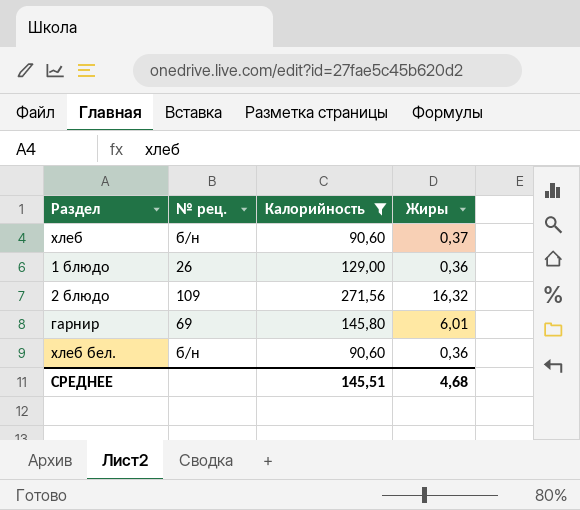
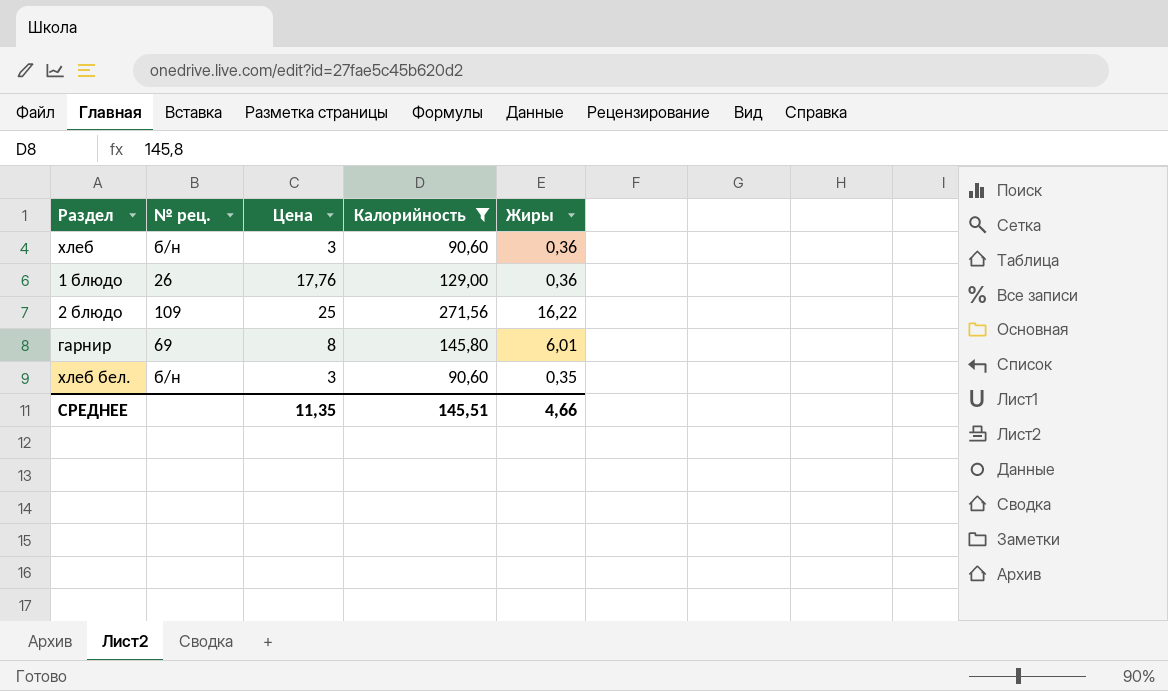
column Цена | position: none -> 3
хлеб | Жиры: 0,37 -> 0,36
2 блюдо | Жиры: 16,32 -> 16,22
хлеб бел. | Жиры: 0,36 -> 0,35
СРЕДНЕЕ | Жиры: 4,68 -> 4,66

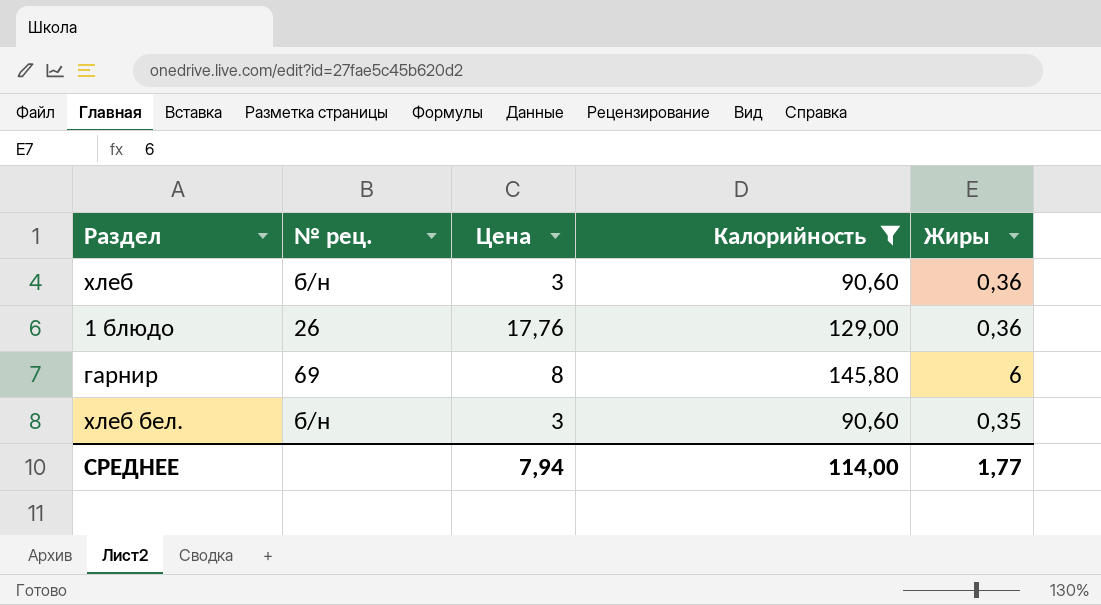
row 2 блюдо: 109 | 25 | 271,56 | 16,22 -> none
гарнир | Жиры: 6,01 -> 6
СРЕДНЕЕ | Цена: 11,35 -> 7,94
СРЕДНЕЕ | Калорийность: 145,51 -> 114,00
СРЕДНЕЕ | Жиры: 4,66 -> 1,77

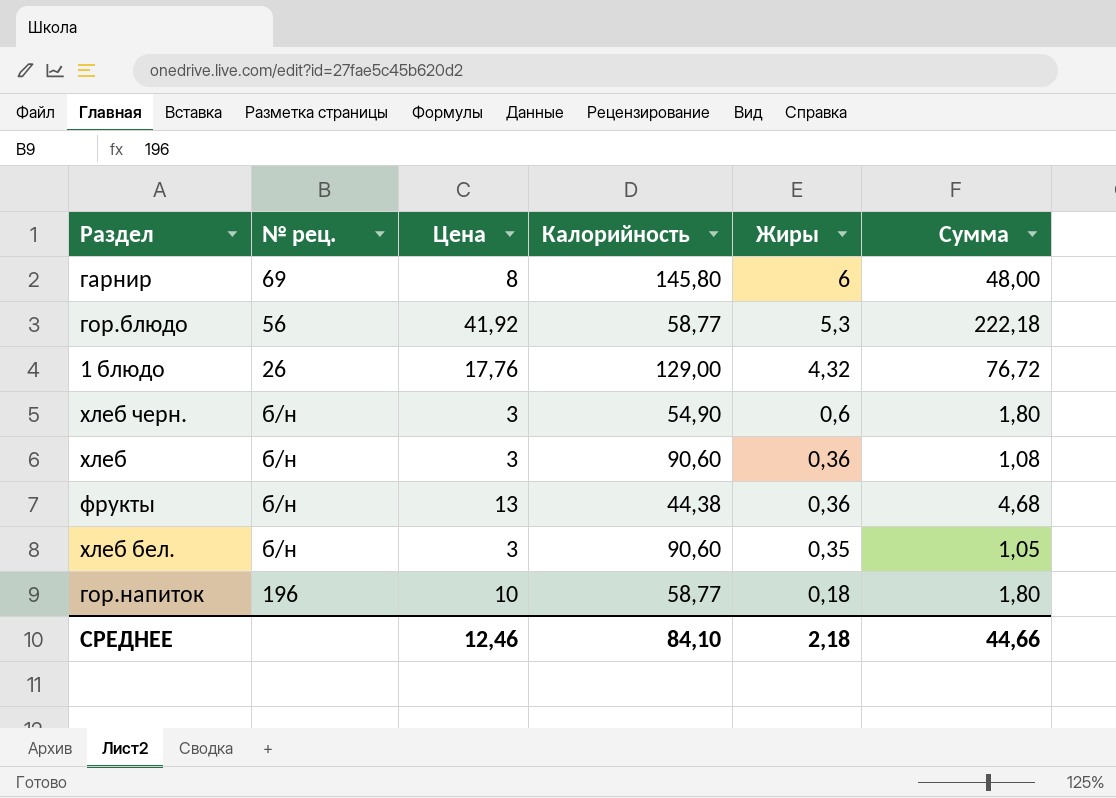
filter: Калорийность >= 90,60 -> none
row order: none -> Жиры descending
column Сумма | formula: none -> [Цена] * [Жиры]
1 блюдо | Жиры: 0,36 -> 4,32
СРЕДНЕЕ | Цена: 7,94 -> 12,46
СРЕДНЕЕ | Калорийность: 114,00 -> 84,10
СРЕДНЕЕ | Жиры: 1,77 -> 2,18

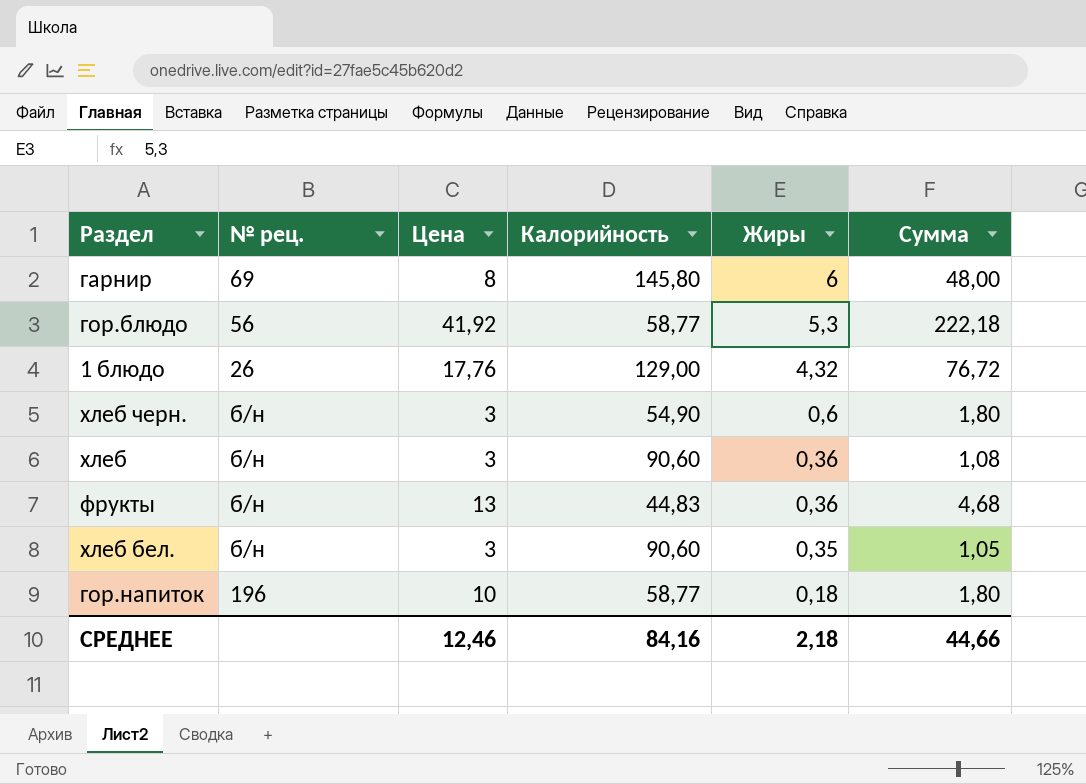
фрукты | Калорийность: 44,38 -> 44,83
СРЕДНЕЕ | Калорийность: 84,10 -> 84,16

